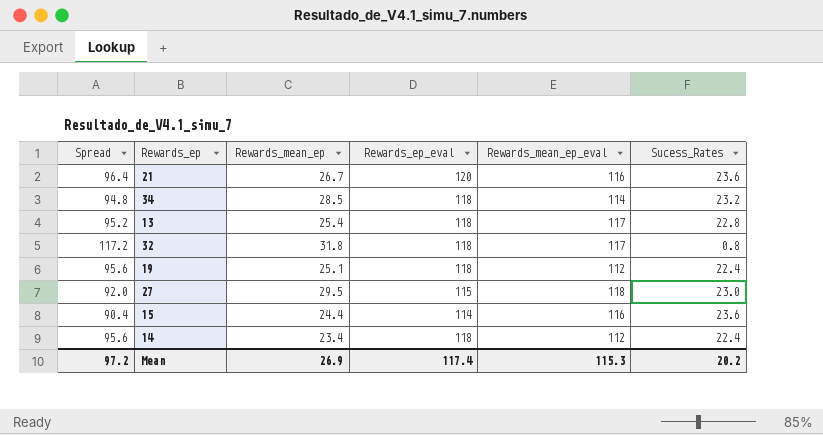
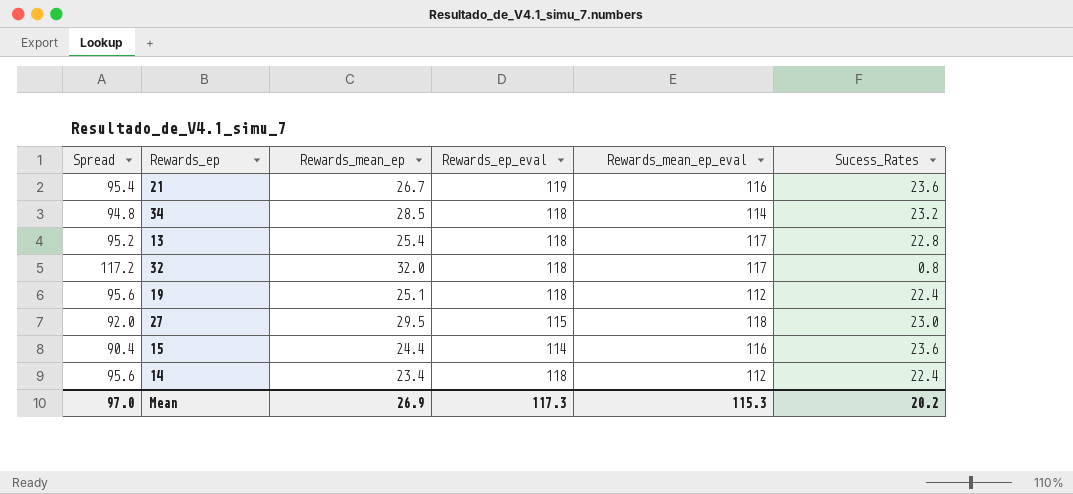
21 | Spread: 96.4 -> 95.4
21 | Rewards_ep_eval: 120 -> 119
32 | Rewards_mean_ep: 31.8 -> 32.0
Mean | Spread: 97.2 -> 97.0
Mean | Rewards_ep_eval: 117.4 -> 117.3

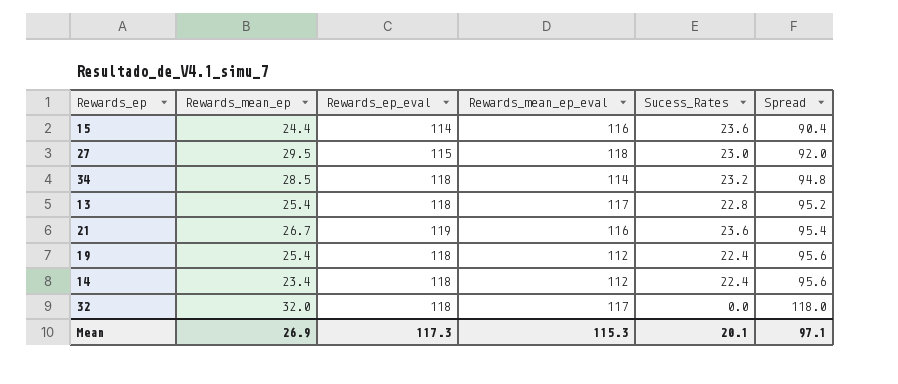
row order: none -> Spread ascending
column Spread | position: 1 -> 6
19 | Rewards_mean_ep: 25.1 -> 25.4
32 | Sucess_Rates: 0.8 -> 0.0
32 | Spread: 117.2 -> 118.0
Mean | Sucess_Rates: 20.2 -> 20.1
Mean | Spread: 97.0 -> 97.1

